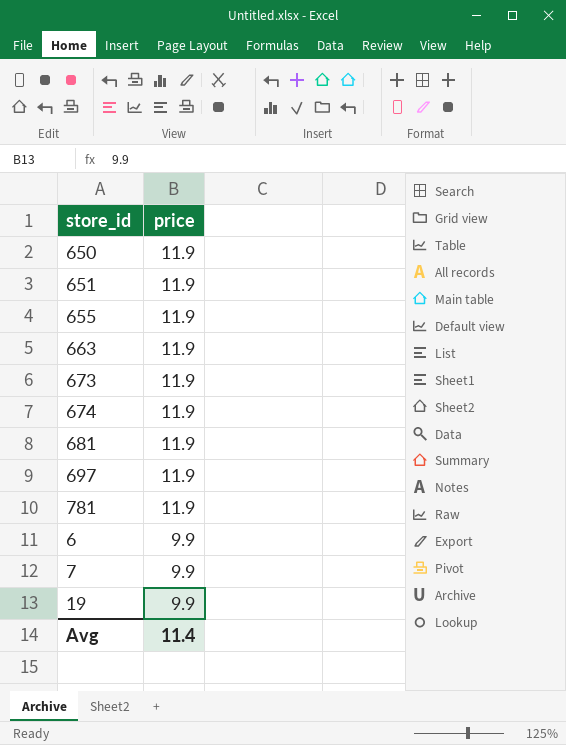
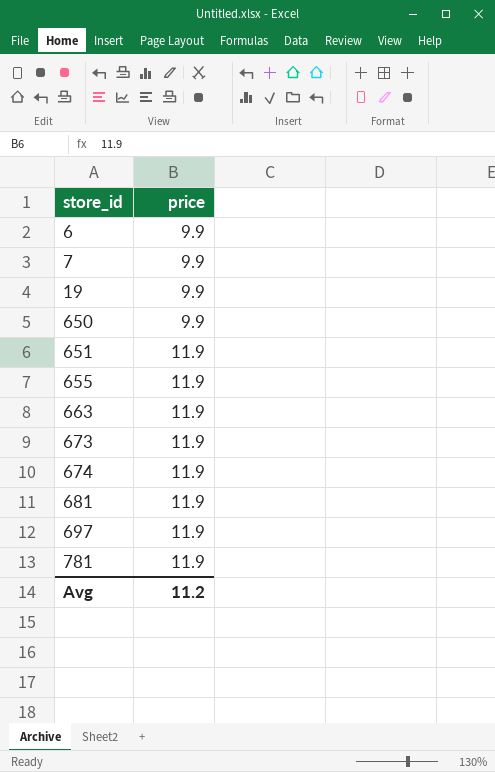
row order: price descending -> store_id ascending
650 | price: 11.9 -> 9.9
Avg | price: 11.4 -> 11.2

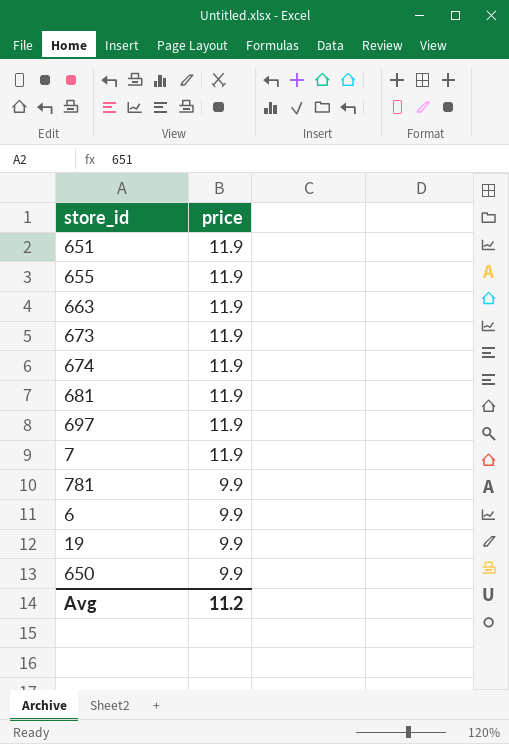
row order: store_id ascending -> price descending
7 | price: 9.9 -> 11.9
781 | price: 11.9 -> 9.9

